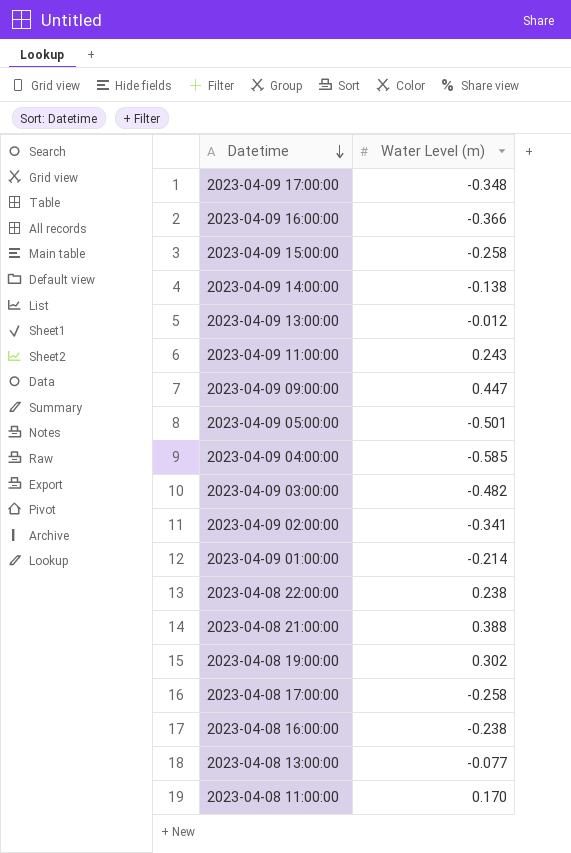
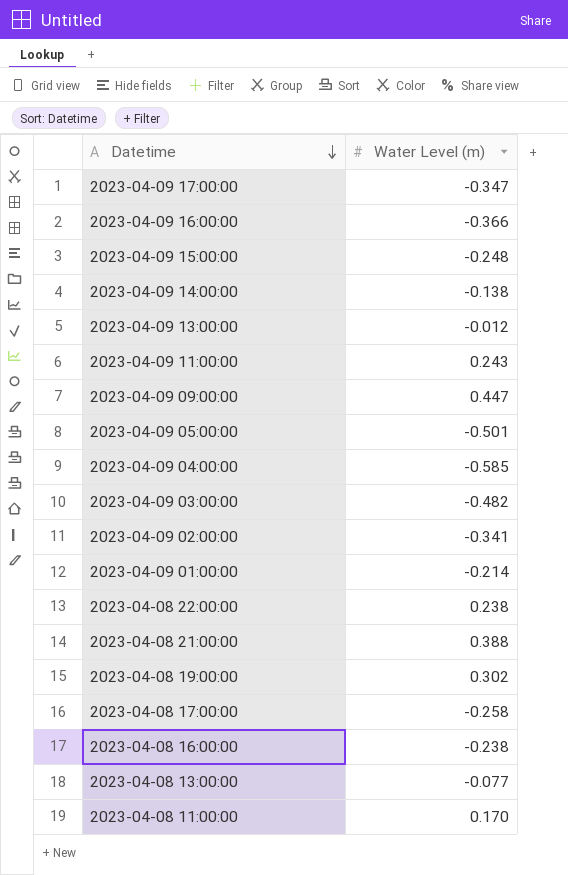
2023-04-09 17:00:00 | Water Level (m): -0.348 -> -0.347
2023-04-09 15:00:00 | Water Level (m): -0.258 -> -0.248

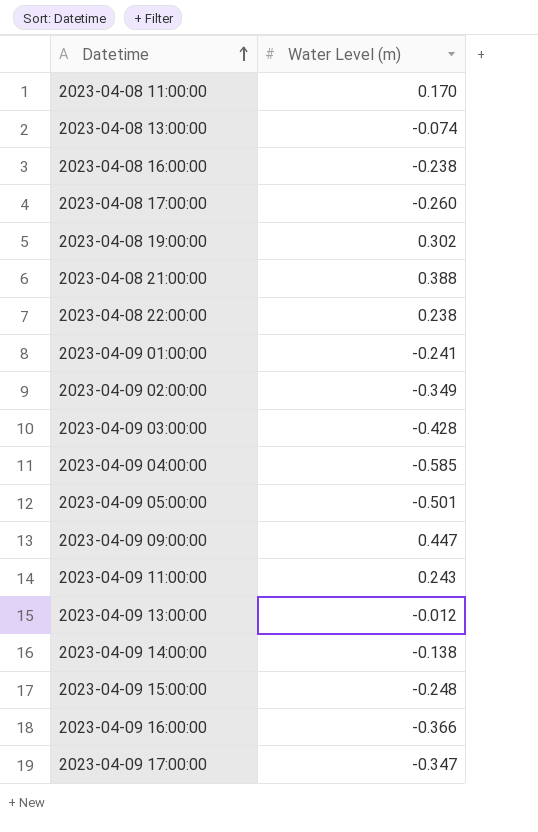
row order: Datetime descending -> Datetime ascending
2023-04-08 13:00:00 | Water Level (m): -0.077 -> -0.074
2023-04-08 17:00:00 | Water Level (m): -0.258 -> -0.260
2023-04-09 01:00:00 | Water Level (m): -0.214 -> -0.241
2023-04-09 02:00:00 | Water Level (m): -0.341 -> -0.349
2023-04-09 03:00:00 | Water Level (m): -0.482 -> -0.428

